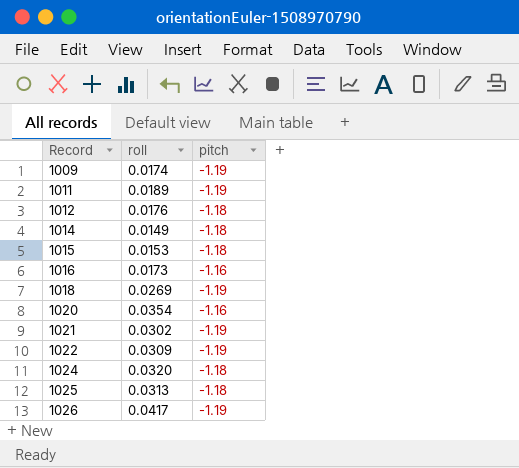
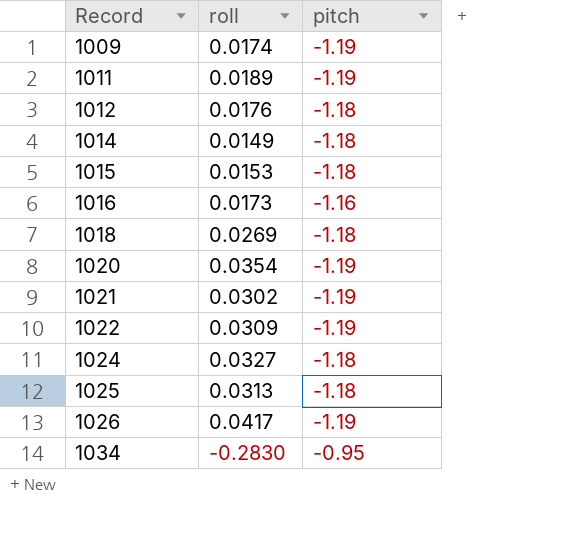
1018 | pitch: -1.19 -> -1.18
1020 | pitch: -1.16 -> -1.19
1024 | roll: 0.0320 -> 0.0327
row 1034: none -> -0.2830 | -0.95

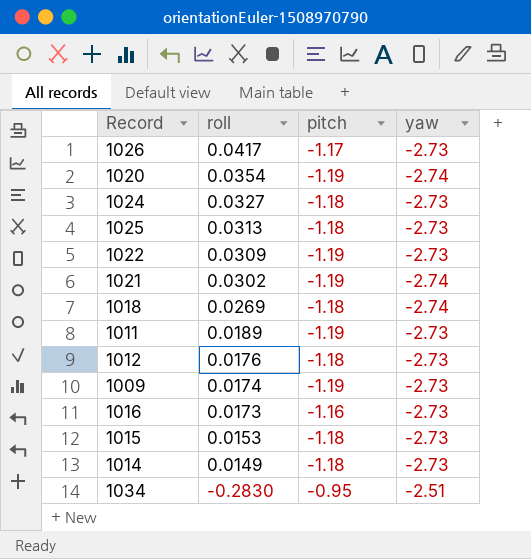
row order: Record ascending -> roll descending
column yaw | position: none -> 4
1026 | pitch: -1.19 -> -1.17

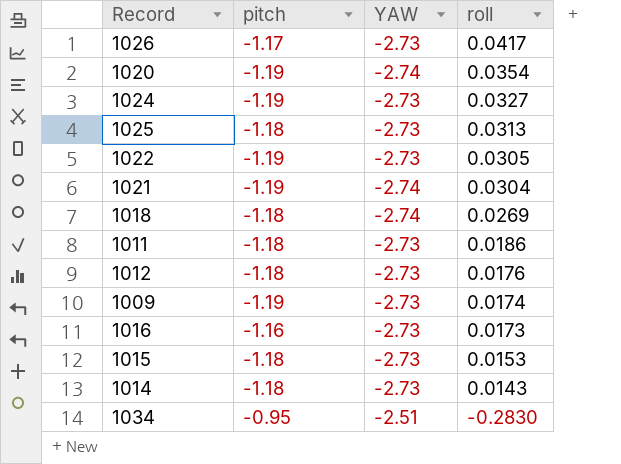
column name: yaw -> YAW
column roll | position: 2 -> 4
1024 | pitch: -1.18 -> -1.19
1022 | roll: 0.0309 -> 0.0305
1021 | roll: 0.0302 -> 0.0304
1011 | pitch: -1.19 -> -1.18
1011 | roll: 0.0189 -> 0.0186
1014 | roll: 0.0149 -> 0.0143

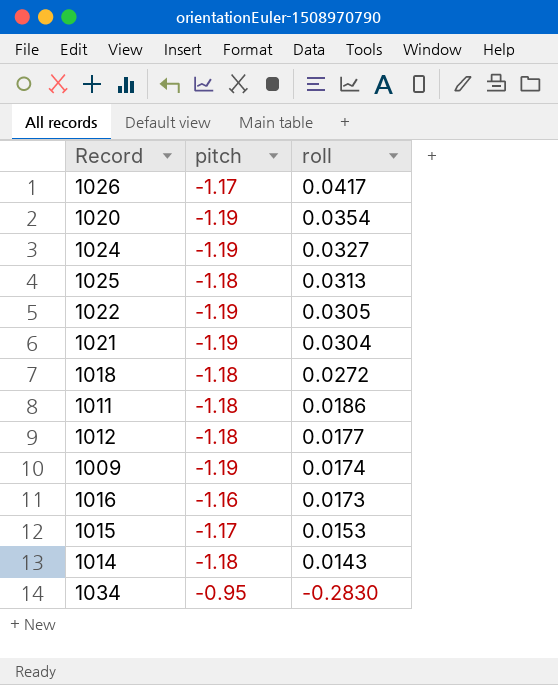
column YAW | position: 3 -> none
1018 | roll: 0.0269 -> 0.0272
1012 | roll: 0.0176 -> 0.0177
1015 | pitch: -1.18 -> -1.17

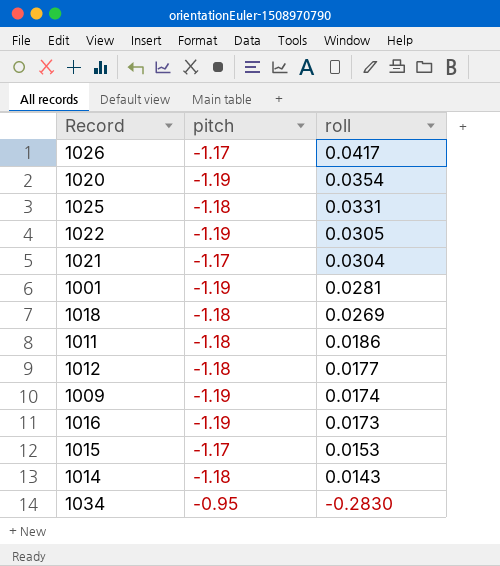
row 1024: -1.19 | 0.0327 -> none
1025 | roll: 0.0313 -> 0.0331
1021 | pitch: -1.19 -> -1.17
row 1001: none -> -1.19 | 0.0281
1018 | roll: 0.0272 -> 0.0269
1016 | pitch: -1.16 -> -1.19

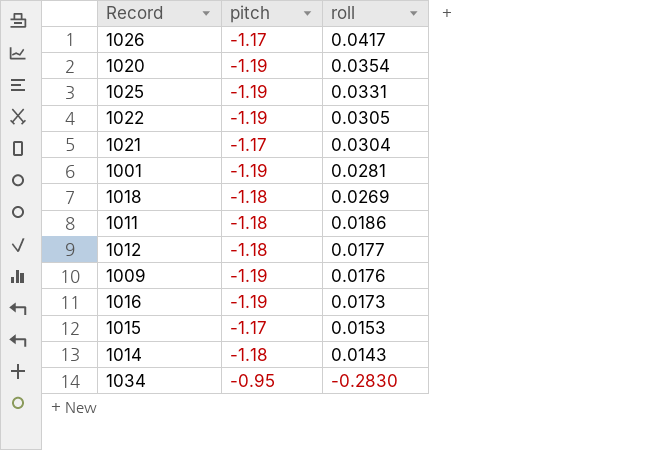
1025 | pitch: -1.18 -> -1.19
1009 | roll: 0.0174 -> 0.0176

